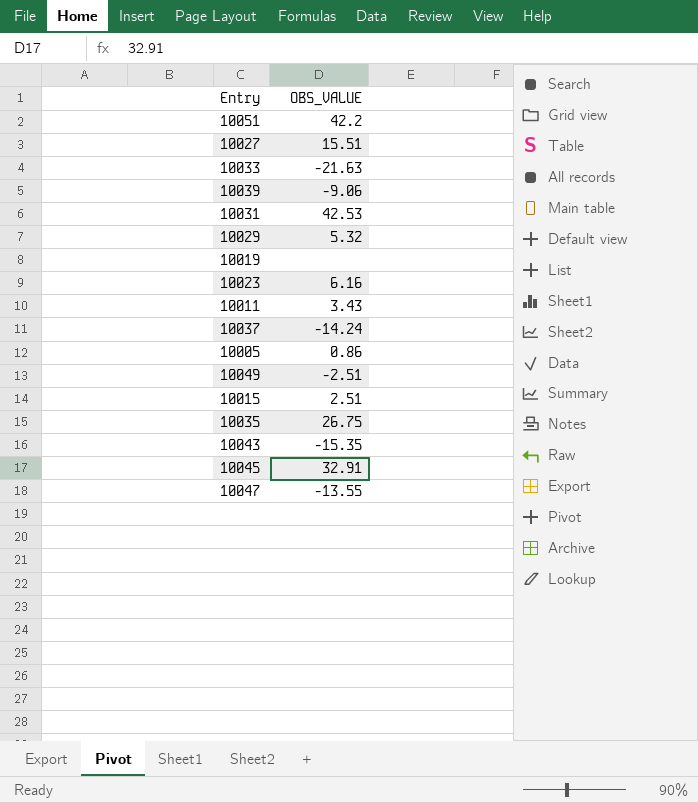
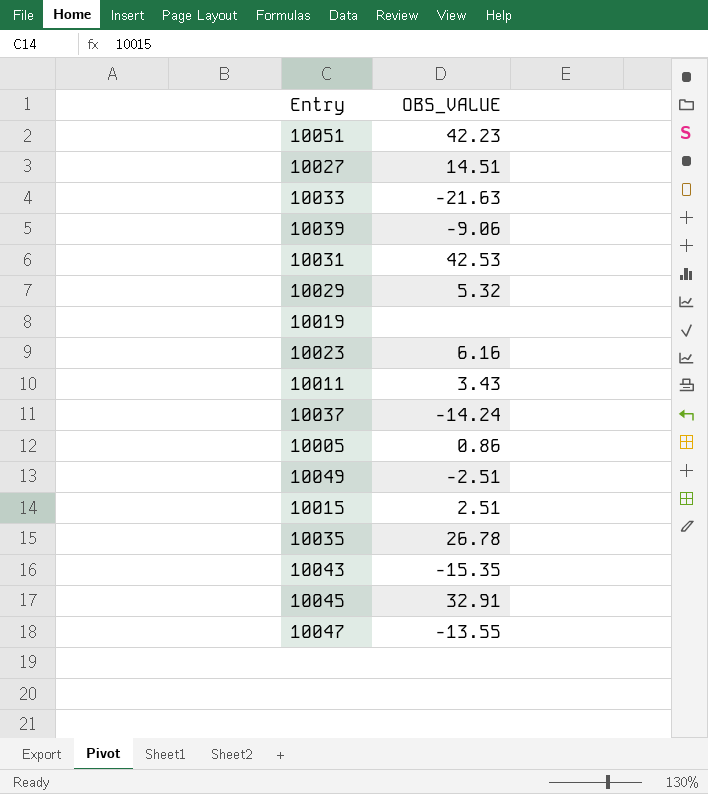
10051 | OBS_VALUE: 42.2 -> 42.23
10027 | OBS_VALUE: 15.51 -> 14.51
10035 | OBS_VALUE: 26.75 -> 26.78

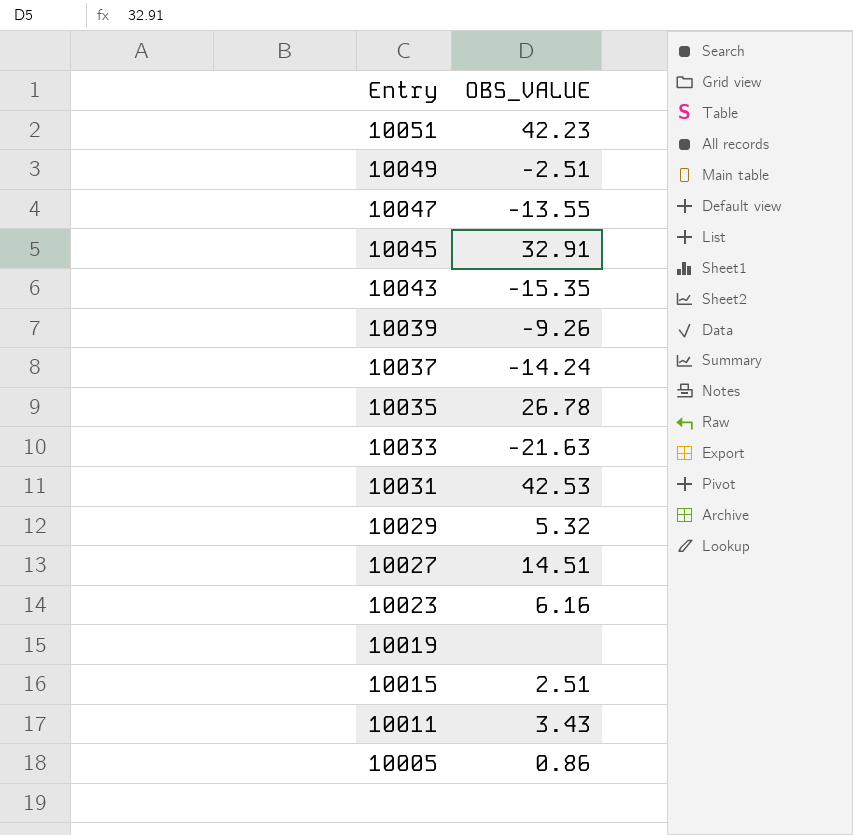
row order: none -> Entry descending
10039 | OBS_VALUE: -9.06 -> -9.26

